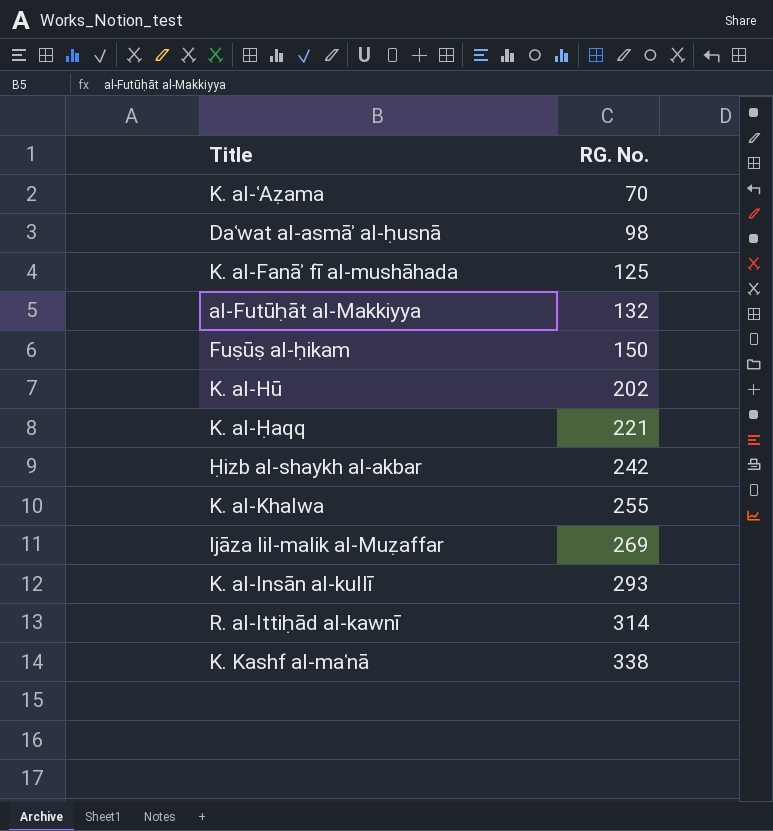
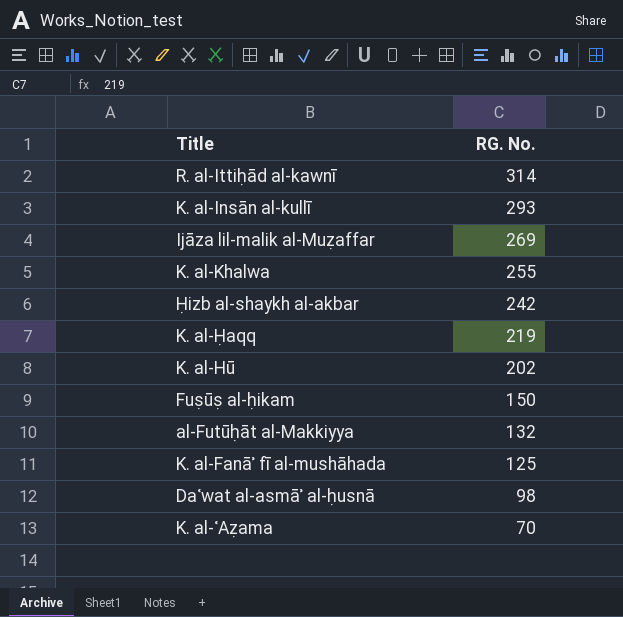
row order: RG. No. ascending -> RG. No. descending
row K. Kashf al-maʿnā: 338 -> none
K. al-Ḥaqq | RG. No.: 221 -> 219

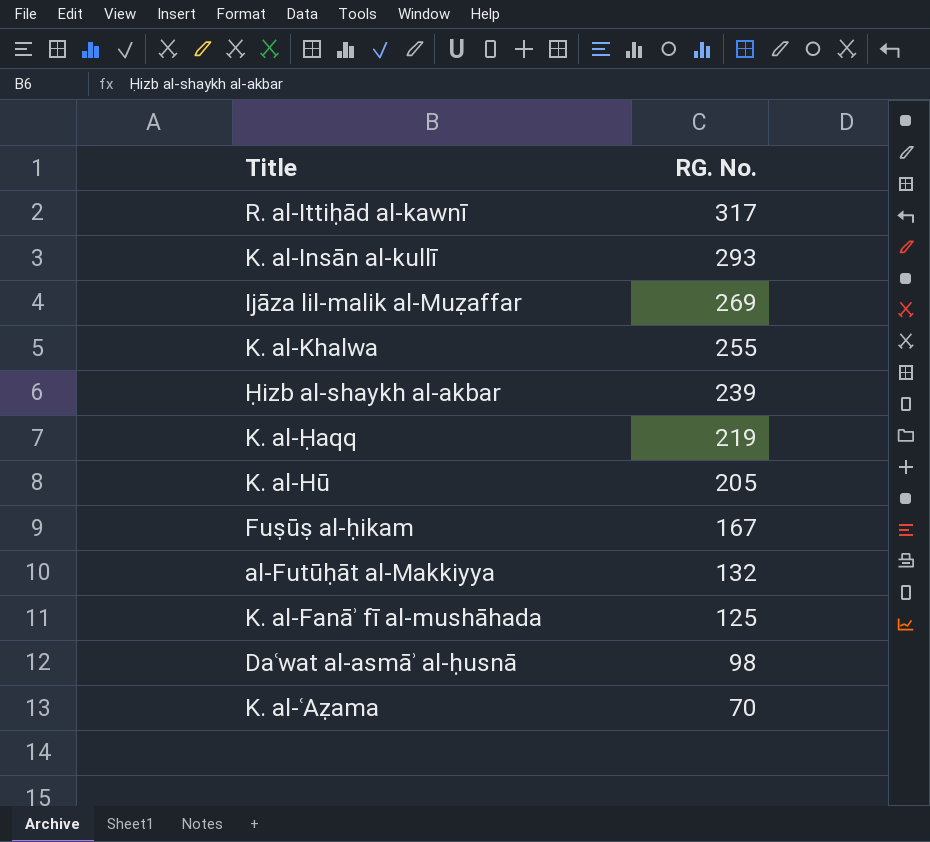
R. al-Ittiḥād al-kawnī | RG. No.: 314 -> 317
Ḥizb al-shaykh al-akbar | RG. No.: 242 -> 239
K. al-Hū | RG. No.: 202 -> 205
Fuṣūṣ al-ḥikam | RG. No.: 150 -> 167

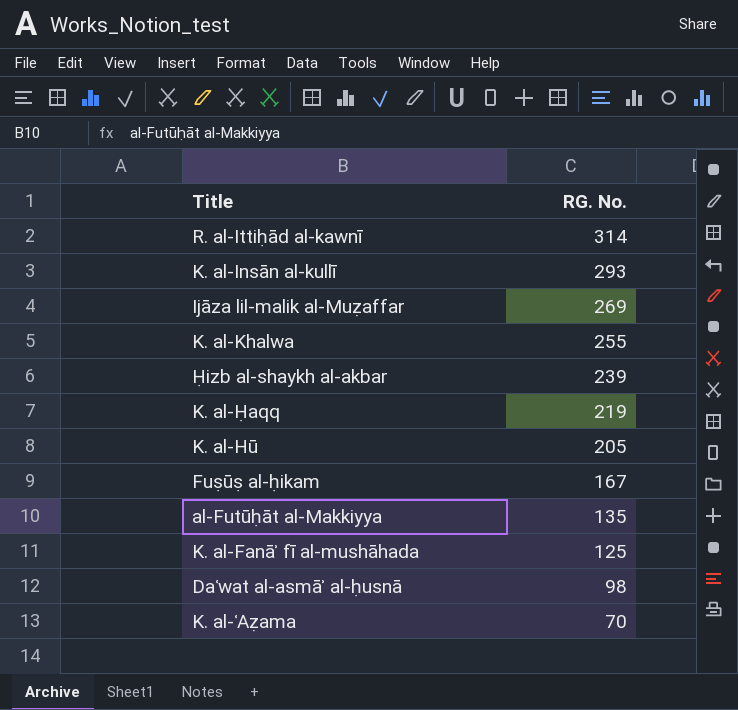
R. al-Ittiḥād al-kawnī | RG. No.: 317 -> 314
al-Futūḥāt al-Makkiyya | RG. No.: 132 -> 135

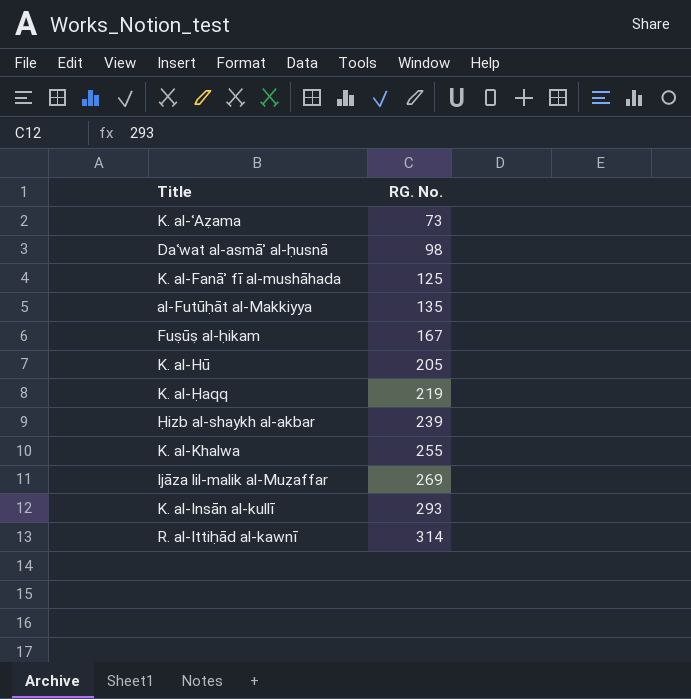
row order: RG. No. descending -> RG. No. ascending
K. al-ʿAẓama | RG. No.: 70 -> 73

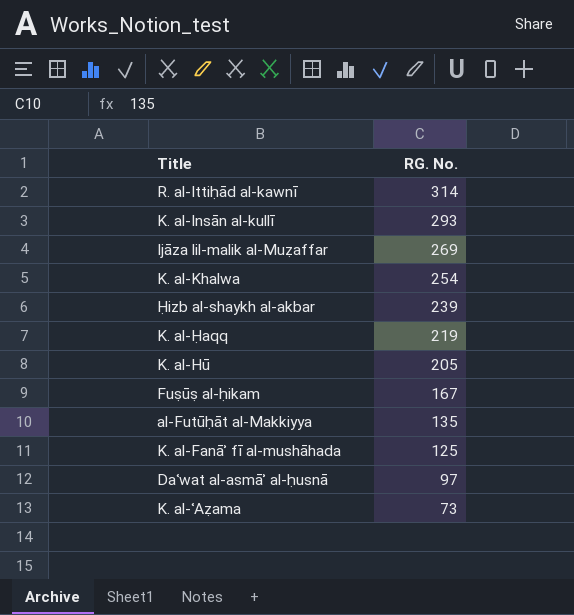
row order: RG. No. ascending -> RG. No. descending
K. al-Khalwa | RG. No.: 255 -> 254
Daʿwat al-asmāʾ al-ḥusnā | RG. No.: 98 -> 97

